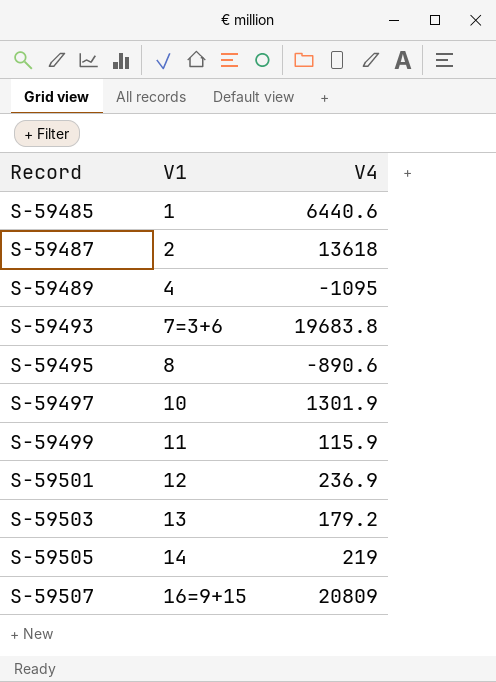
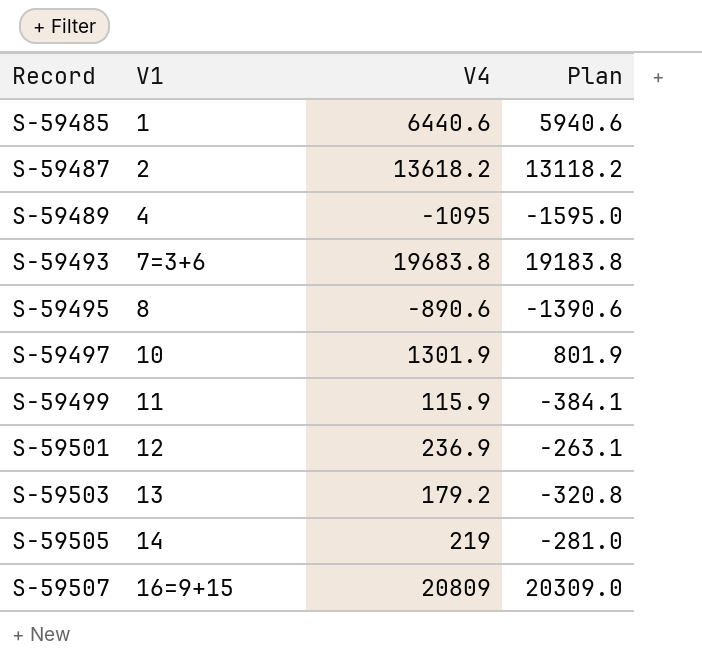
column Plan | formula: none -> [V4] - 500
S-59487 | V4: 13618 -> 13618.2

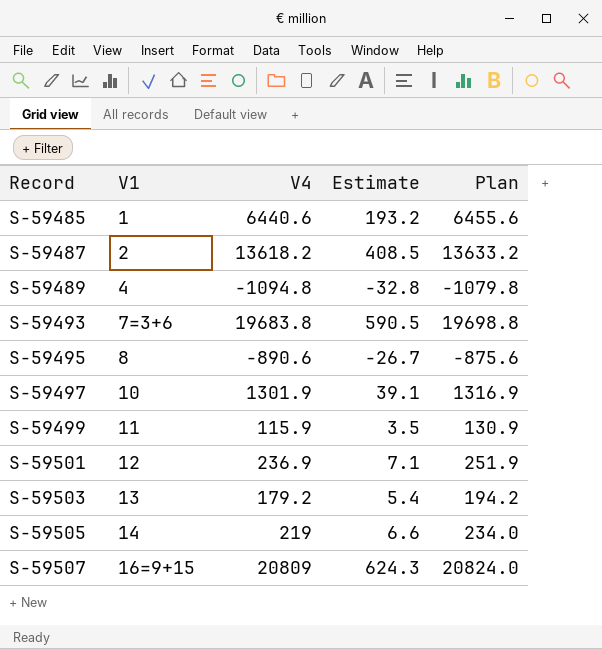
column Estimate | formula: none -> [V4] * 0.03
column Plan | formula: [V4] - 500 -> [V4] + 15
S-59489 | V4: -1095 -> -1094.8

